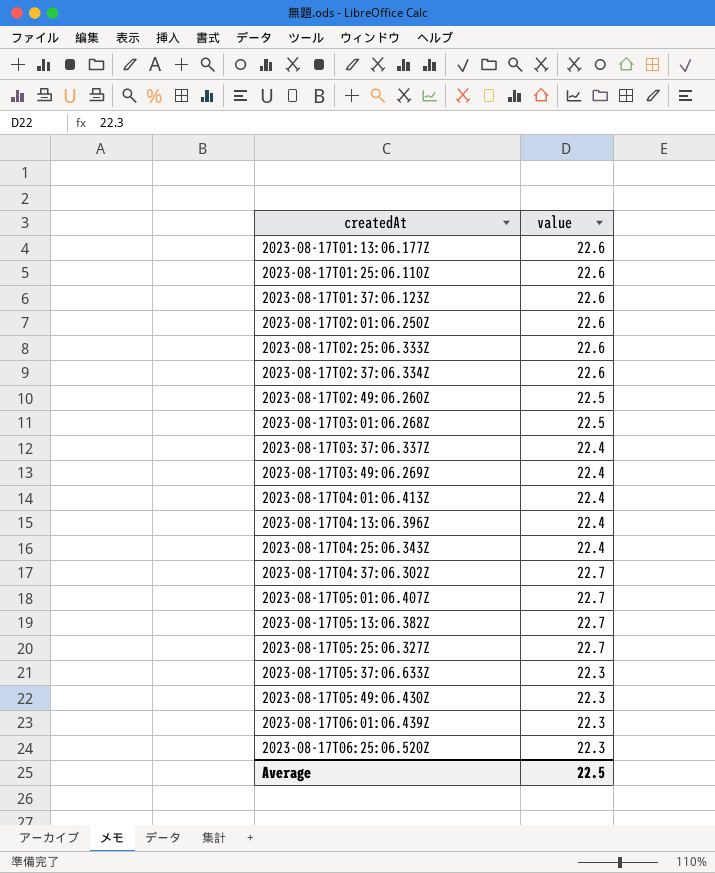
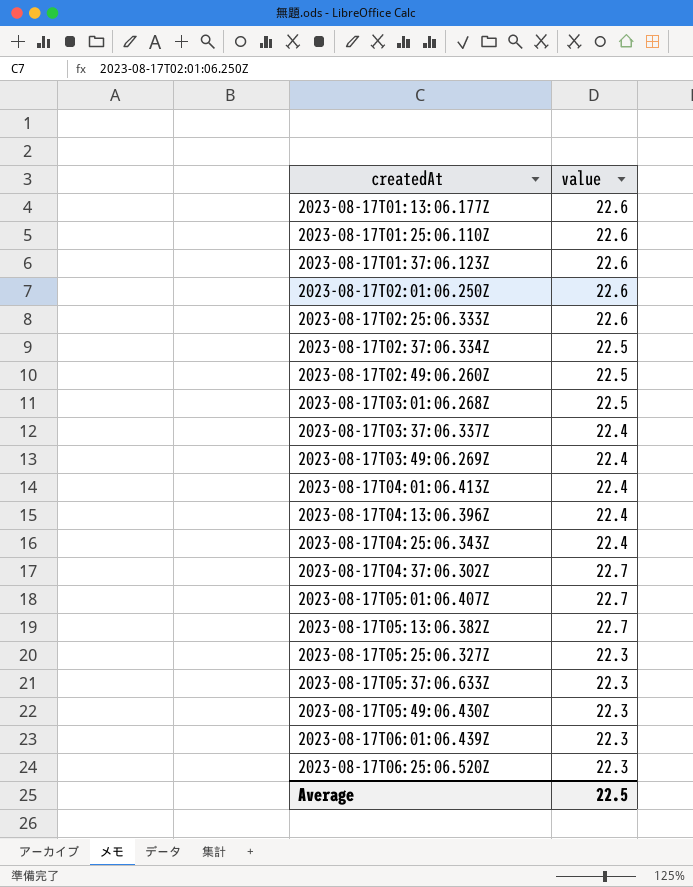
2023-08-17T02:37:06.334Z | value: 22.6 -> 22.5
2023-08-17T05:25:06.327Z | value: 22.7 -> 22.3

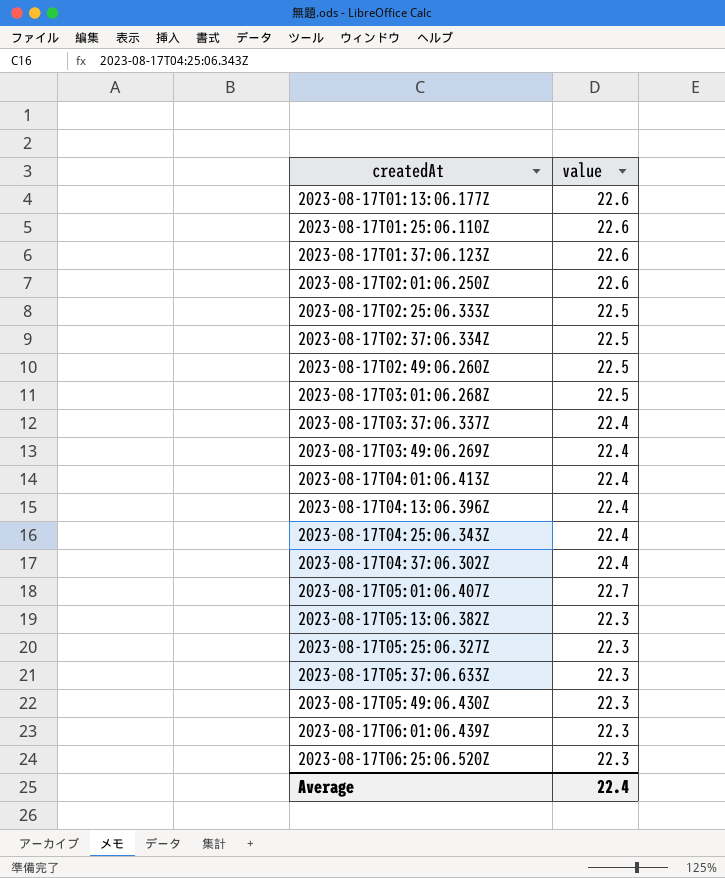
2023-08-17T02:25:06.333Z | value: 22.6 -> 22.5
2023-08-17T04:37:06.302Z | value: 22.7 -> 22.4
2023-08-17T05:13:06.382Z | value: 22.7 -> 22.3
Average | value: 22.5 -> 22.4

